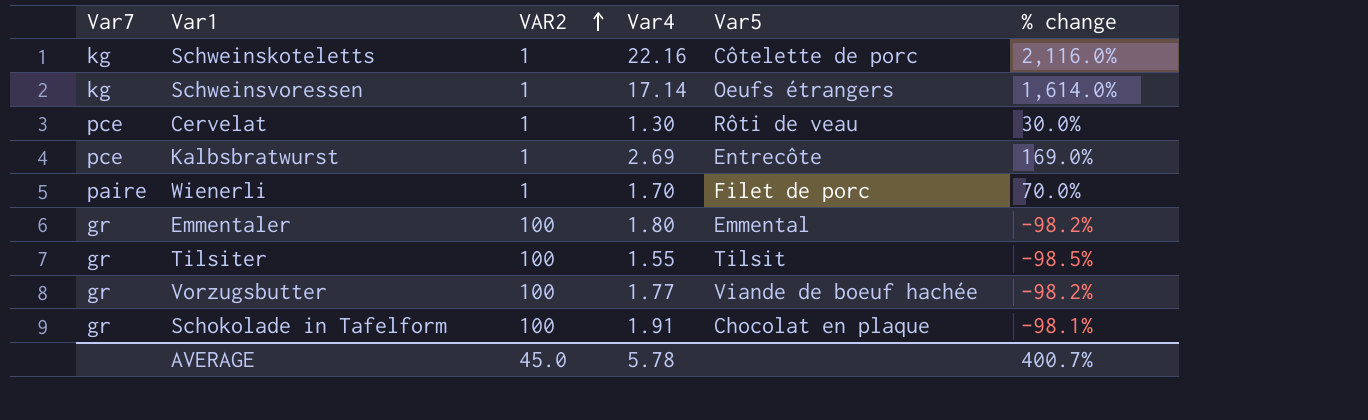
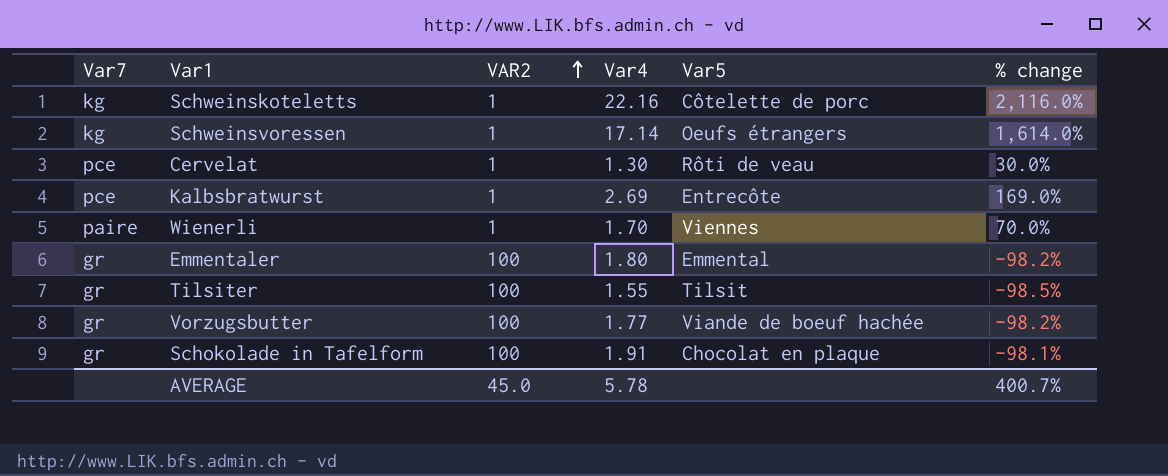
Wienerli | Var5: Filet de porc -> Viennes

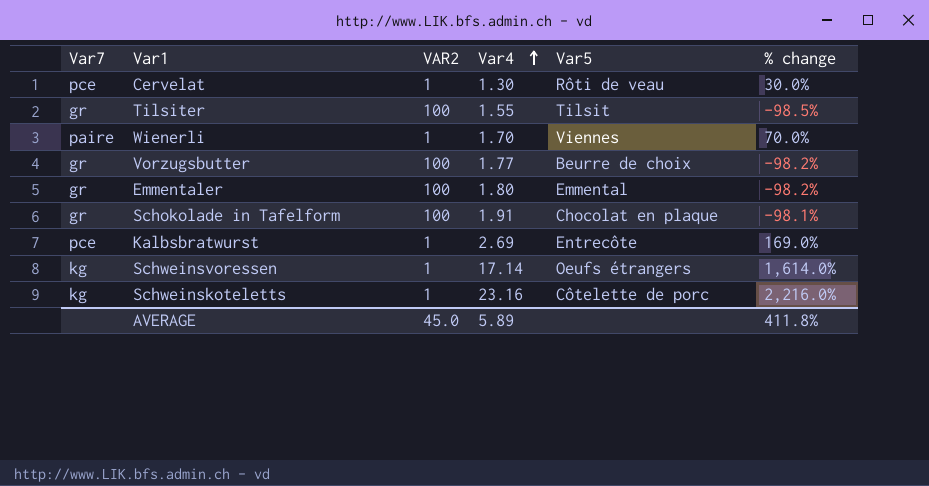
row order: VAR2 ascending -> Var4 ascending
Vorzugsbutter | Var5: Viande de boeuf hachée -> Beurre de choix
Schweinskoteletts | Var4: 22.16 -> 23.16
Schweinskoteletts | % change: 2,116.0% -> 2,216.0%
AVERAGE | Var4: 5.78 -> 5.89
AVERAGE | % change: 400.7% -> 411.8%

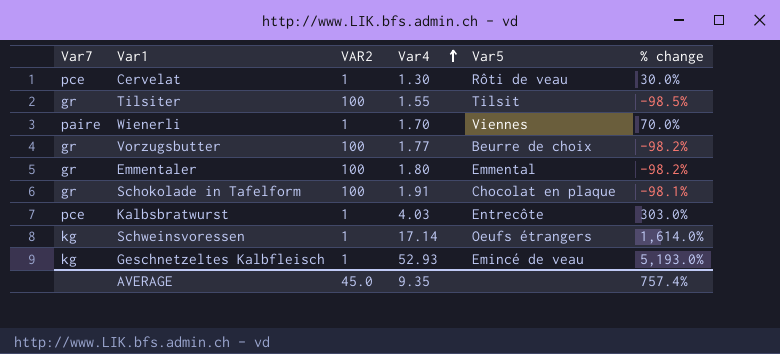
row Schweinskoteletts: kg | 1 | 23.16 | Côtelette de porc | 2,216.0% -> none
Kalbsbratwurst | Var4: 2.69 -> 4.03
Kalbsbratwurst | % change: 169.0% -> 303.0%
row Geschnetzeltes Kalbfleisch: none -> kg | 1 | 52.93 | Emincé de veau | 5,193.0%
AVERAGE | Var4: 5.89 -> 9.35
AVERAGE | % change: 411.8% -> 757.4%

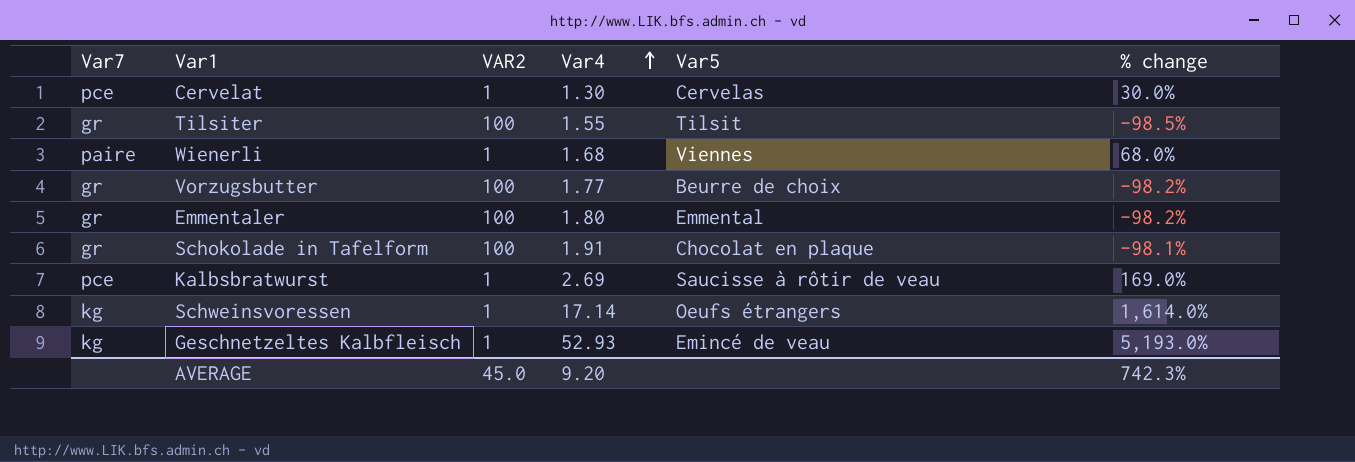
Cervelat | Var5: Rôti de veau -> Cervelas
Wienerli | Var4: 1.70 -> 1.68
Wienerli | % change: 70.0% -> 68.0%
Kalbsbratwurst | Var4: 4.03 -> 2.69
Kalbsbratwurst | Var5: Entrecôte -> Saucisse à rôtir de veau
Kalbsbratwurst | % change: 303.0% -> 169.0%
AVERAGE | Var4: 9.35 -> 9.20
AVERAGE | % change: 757.4% -> 742.3%

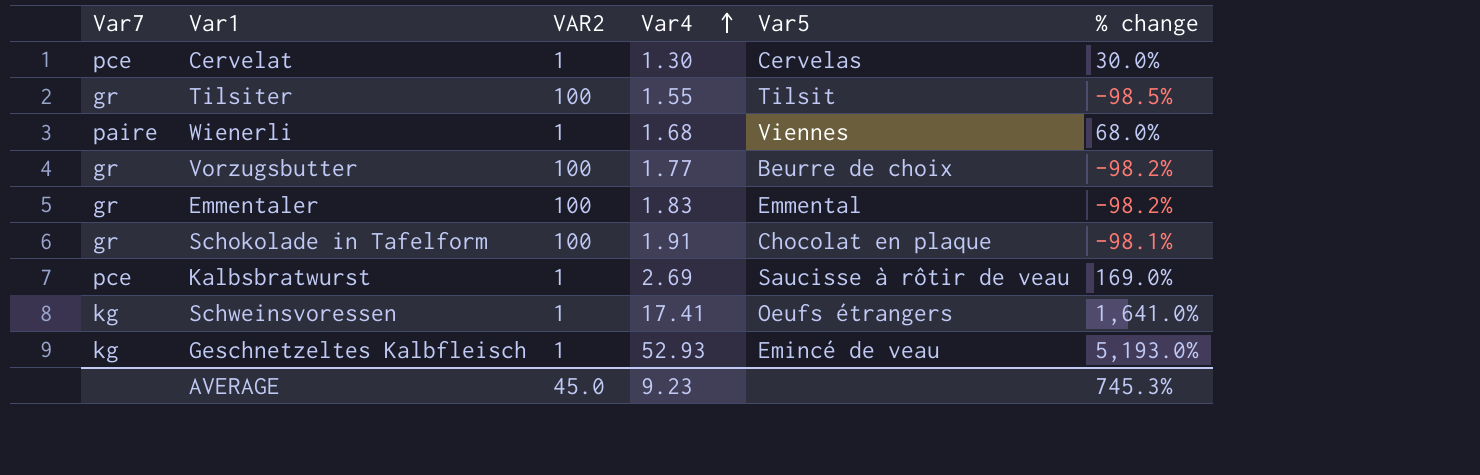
Emmentaler | Var4: 1.80 -> 1.83
Schweinsvoressen | Var4: 17.14 -> 17.41
Schweinsvoressen | % change: 1,614.0% -> 1,641.0%
AVERAGE | Var4: 9.20 -> 9.23
AVERAGE | % change: 742.3% -> 745.3%

